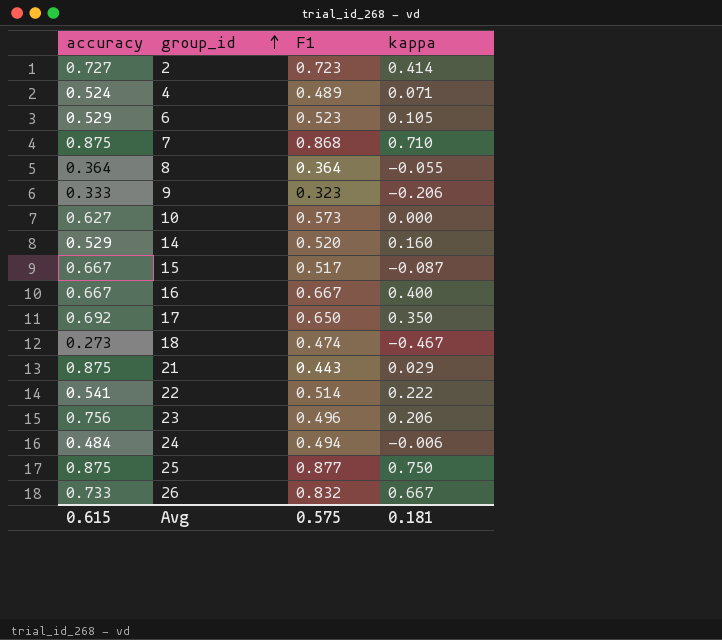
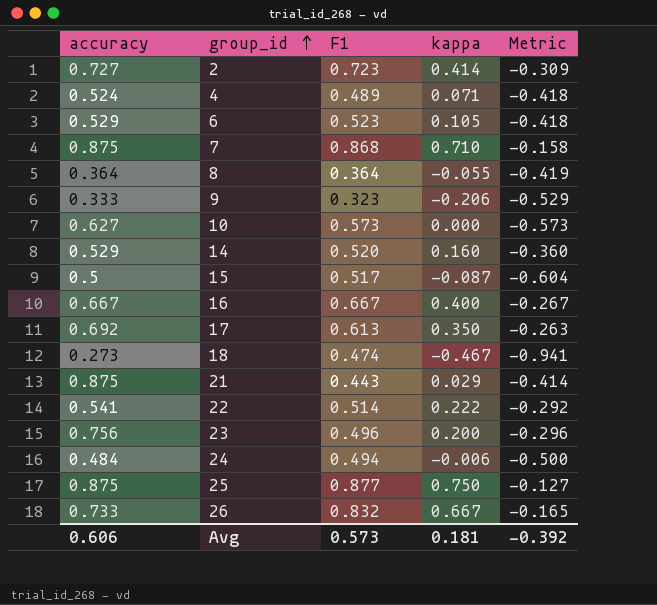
column Metric | formula: none -> [kappa] - [F1]
15 | accuracy: 0.667 -> 0.5
17 | F1: 0.650 -> 0.613
23 | kappa: 0.206 -> 0.200
Avg | accuracy: 0.615 -> 0.606
Avg | F1: 0.575 -> 0.573

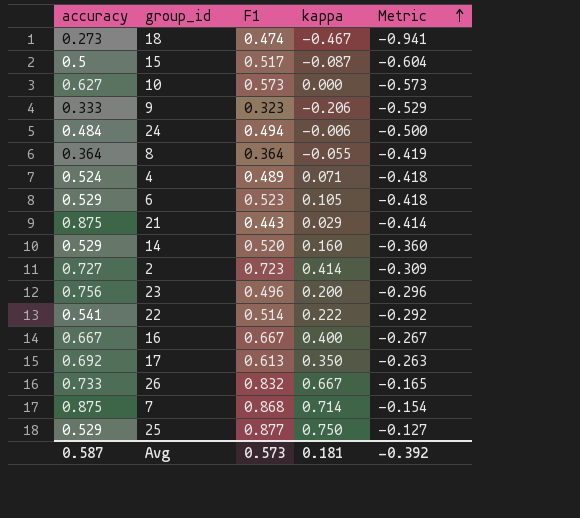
row order: group_id ascending -> Metric ascending
7 | kappa: 0.710 -> 0.714
7 | Metric: -0.158 -> -0.154
25 | accuracy: 0.875 -> 0.529
Avg | accuracy: 0.606 -> 0.587

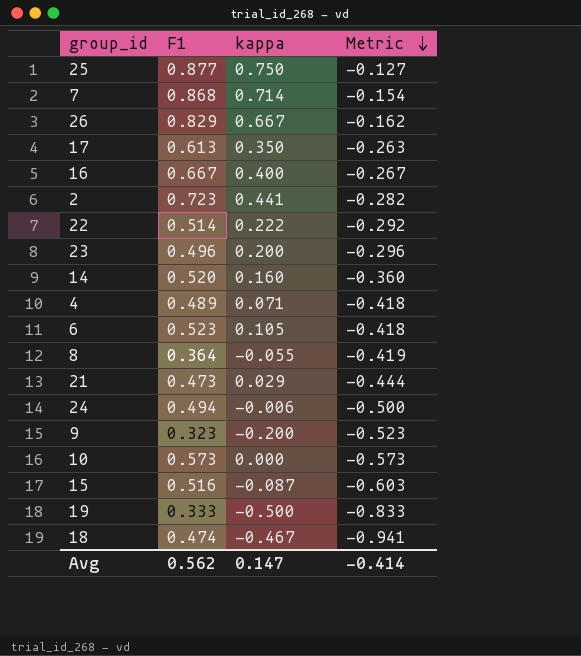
row order: Metric ascending -> Metric descending
column accuracy | position: 1 -> none
26 | F1: 0.832 -> 0.829
26 | Metric: -0.165 -> -0.162
2 | kappa: 0.414 -> 0.441
2 | Metric: -0.309 -> -0.282
21 | F1: 0.443 -> 0.473
21 | Metric: -0.414 -> -0.444
9 | kappa: -0.206 -> -0.200
9 | Metric: -0.529 -> -0.523
15 | F1: 0.517 -> 0.516
15 | Metric: -0.604 -> -0.603
row 19: none -> 0.333 | -0.500 | -0.833
Avg | F1: 0.573 -> 0.562
Avg | kappa: 0.181 -> 0.147
Avg | Metric: -0.392 -> -0.414

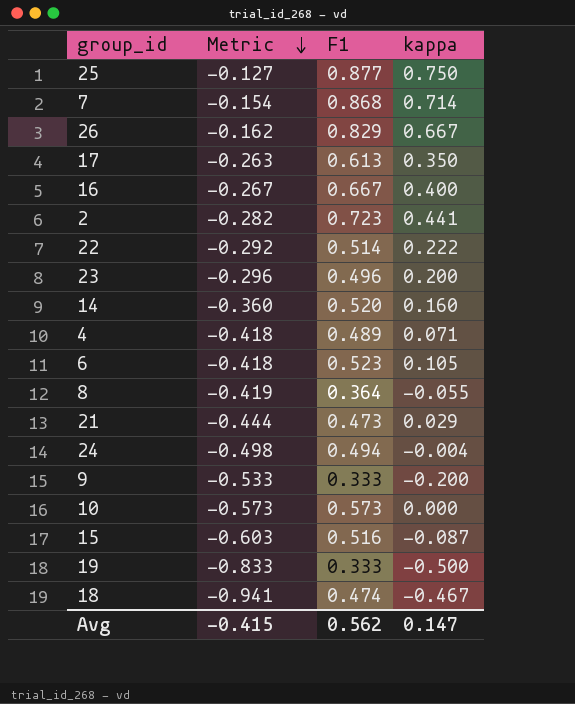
column Metric | position: 4 -> 2
24 | Metric: -0.500 -> -0.498
24 | kappa: -0.006 -> -0.004
9 | Metric: -0.523 -> -0.533
9 | F1: 0.323 -> 0.333
Avg | Metric: -0.414 -> -0.415

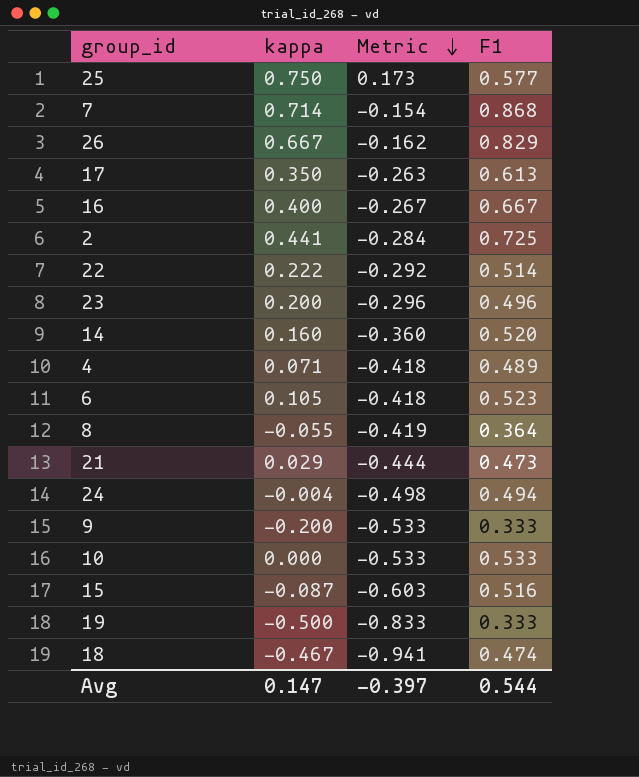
column kappa | position: 4 -> 2
25 | Metric: -0.127 -> 0.173
25 | F1: 0.877 -> 0.577
2 | Metric: -0.282 -> -0.284
2 | F1: 0.723 -> 0.725
10 | Metric: -0.573 -> -0.533
10 | F1: 0.573 -> 0.533
Avg | Metric: -0.415 -> -0.397
Avg | F1: 0.562 -> 0.544

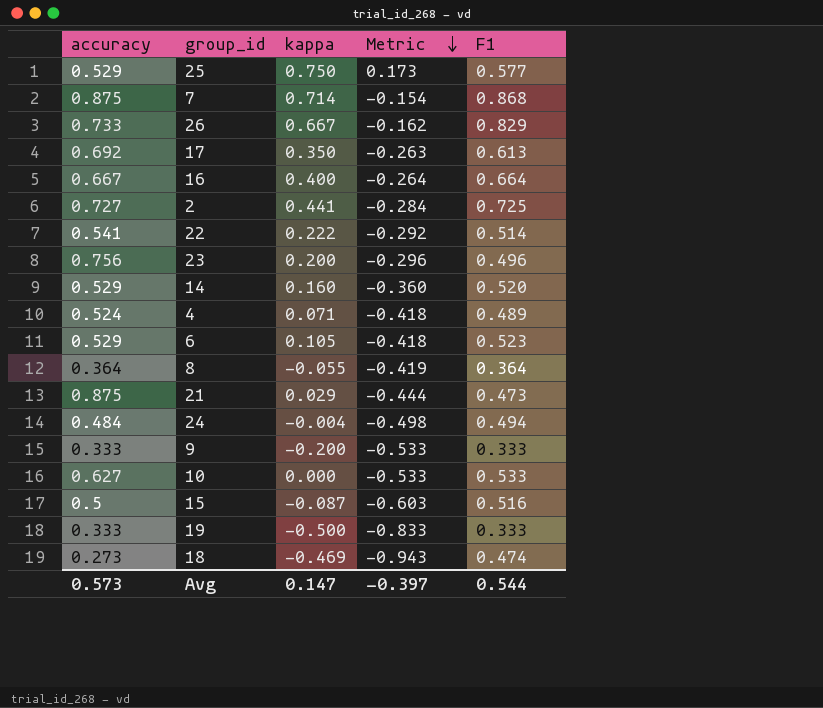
column accuracy | position: none -> 1
16 | Metric: -0.267 -> -0.264
16 | F1: 0.667 -> 0.664
18 | kappa: -0.467 -> -0.469
18 | Metric: -0.941 -> -0.943

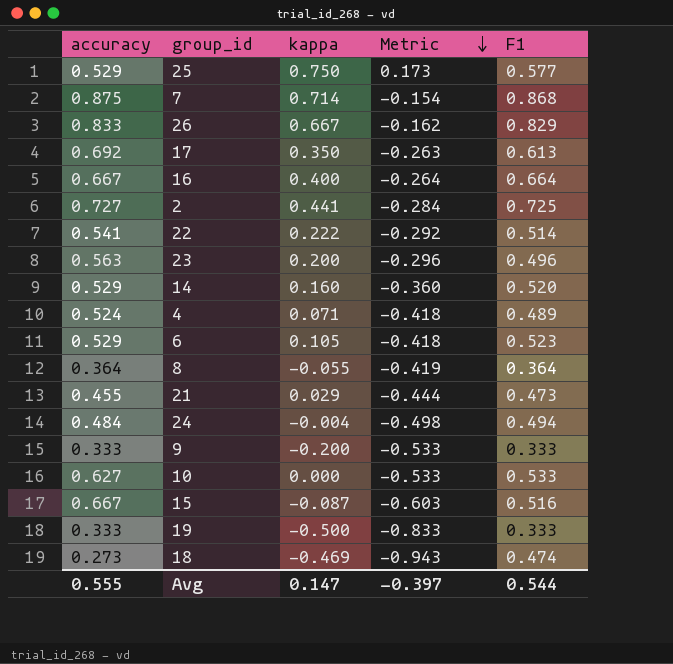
26 | accuracy: 0.733 -> 0.833
23 | accuracy: 0.756 -> 0.563
21 | accuracy: 0.875 -> 0.455
15 | accuracy: 0.5 -> 0.667
Avg | accuracy: 0.573 -> 0.555

